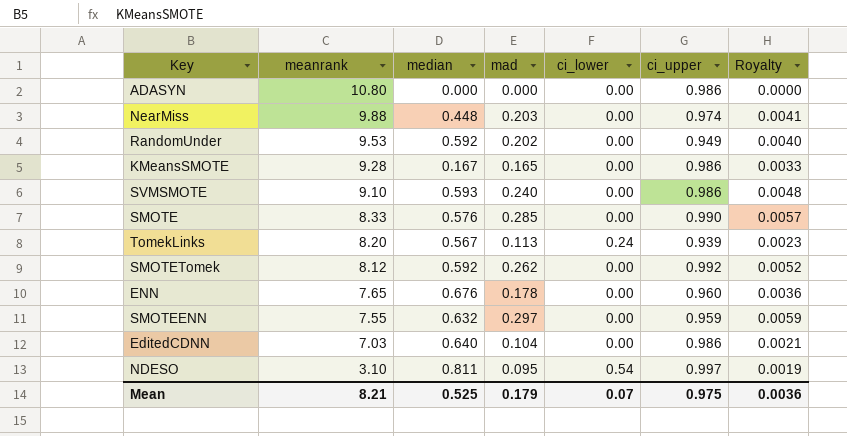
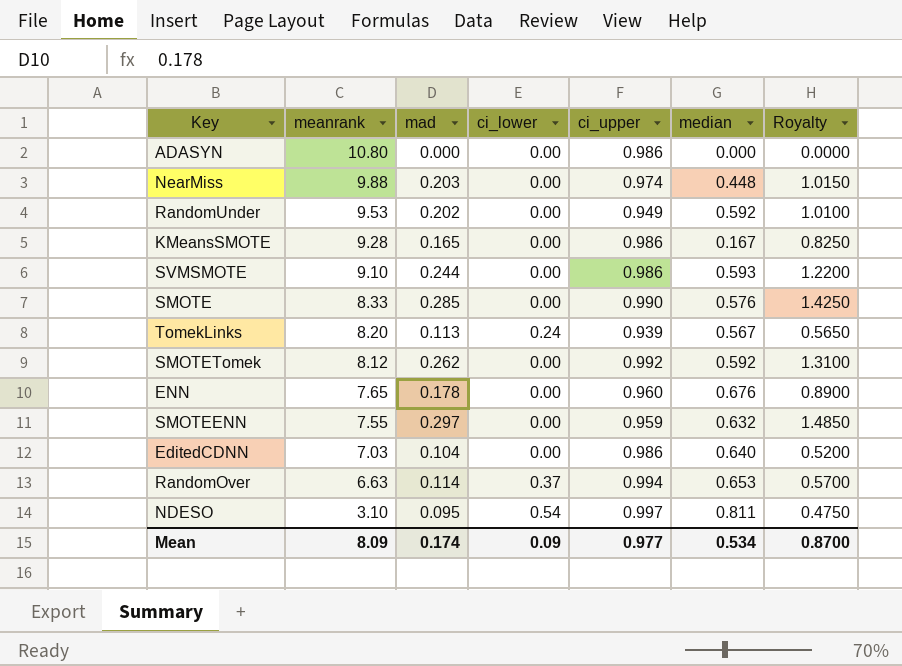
column median | position: 3 -> 6
column Royalty | formula: [mad] * 0.02 -> [mad] * 5
SVMSMOTE | mad: 0.240 -> 0.244
row RandomOver: none -> 6.63 | 0.114 | 0.37 | 0.994 | 0.653 | 0.5700
Mean | meanrank: 8.21 -> 8.09
Mean | mad: 0.179 -> 0.174
Mean | ci_lower: 0.07 -> 0.09
Mean | ci_upper: 0.975 -> 0.977
Mean | median: 0.525 -> 0.534
Mean | Royalty: 0.0036 -> 0.8700

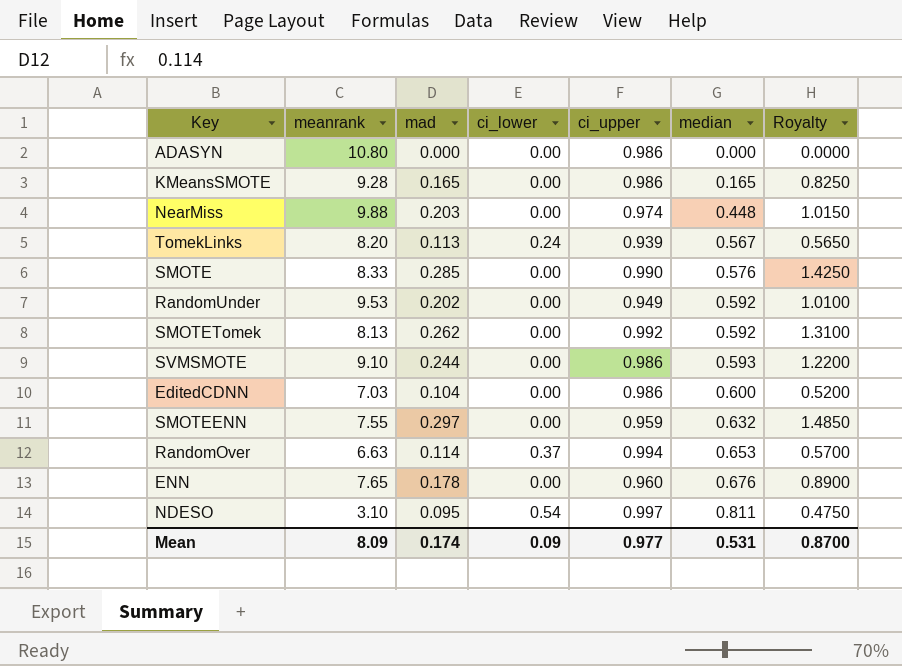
row order: meanrank descending -> median ascending
KMeansSMOTE | median: 0.167 -> 0.165
SMOTETomek | meanrank: 8.12 -> 8.13
EditedCDNN | median: 0.640 -> 0.600
Mean | median: 0.534 -> 0.531

